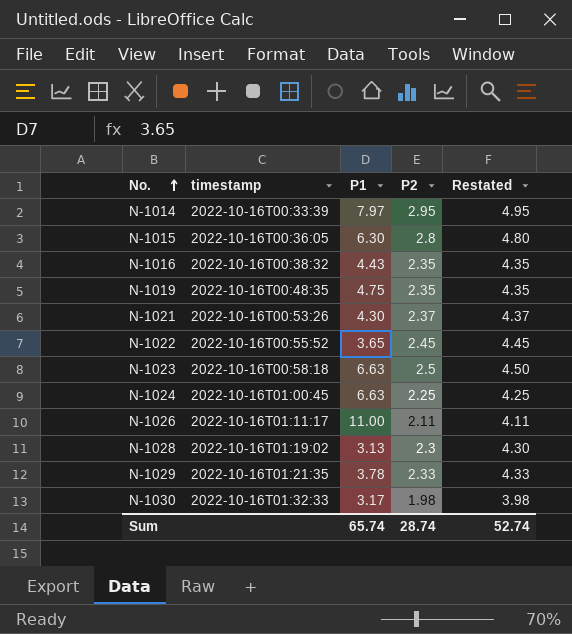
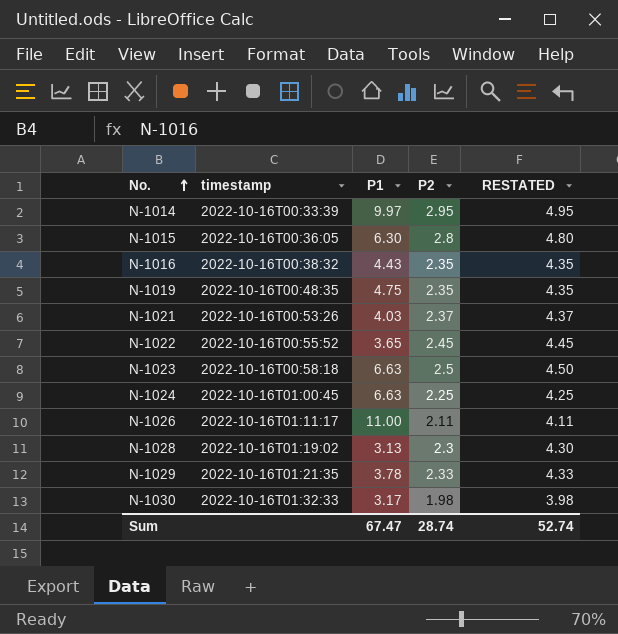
column name: Restated -> RESTATED
N-1014 | P1: 7.97 -> 9.97
N-1021 | P1: 4.30 -> 4.03
Sum | P1: 65.74 -> 67.47

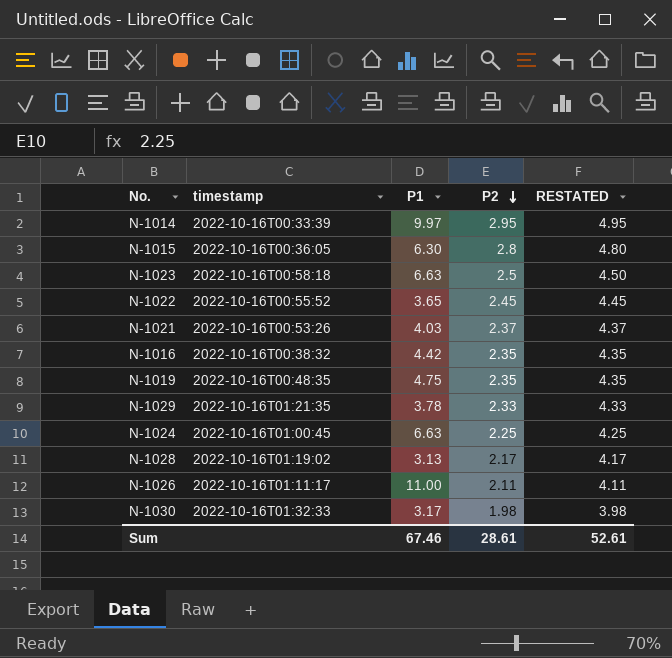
row order: No. ascending -> P2 descending
N-1016 | P1: 4.43 -> 4.42
N-1028 | P2: 2.3 -> 2.17
N-1028 | RESTATED: 4.30 -> 4.17
Sum | P1: 67.47 -> 67.46
Sum | P2: 28.74 -> 28.61
Sum | RESTATED: 52.74 -> 52.61

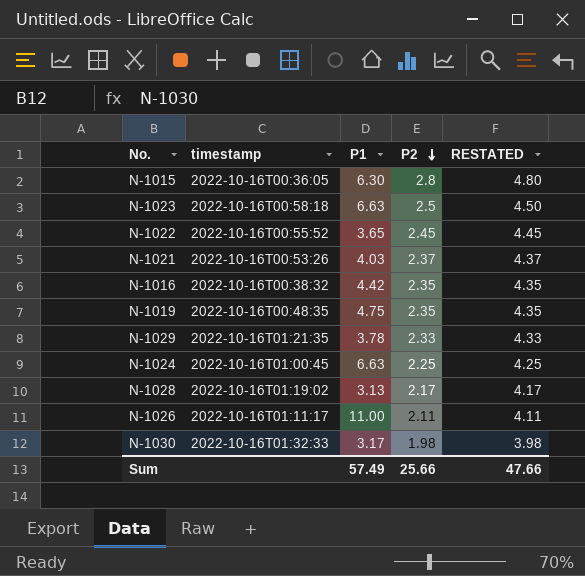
row N-1014: 2022-10-16T00:33:39 | 9.97 | 2.95 | 4.95 -> none
Sum | P1: 67.46 -> 57.49
Sum | P2: 28.61 -> 25.66
Sum | RESTATED: 52.61 -> 47.66

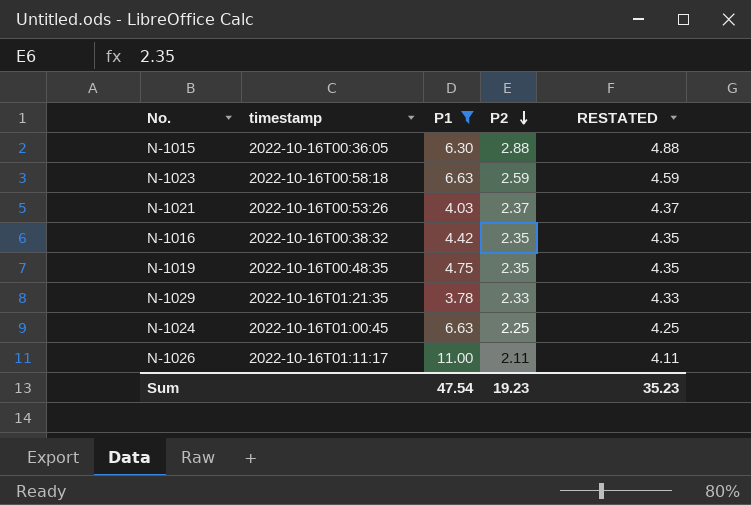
filter: none -> P1 >= 3.78
N-1015 | P2: 2.8 -> 2.88
N-1015 | RESTATED: 4.80 -> 4.88
N-1023 | P2: 2.5 -> 2.59
N-1023 | RESTATED: 4.50 -> 4.59
Sum | P1: 57.49 -> 47.54
Sum | P2: 25.66 -> 19.23
Sum | RESTATED: 47.66 -> 35.23

